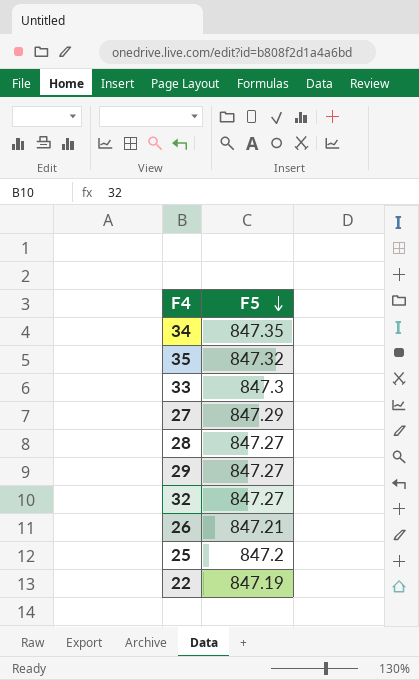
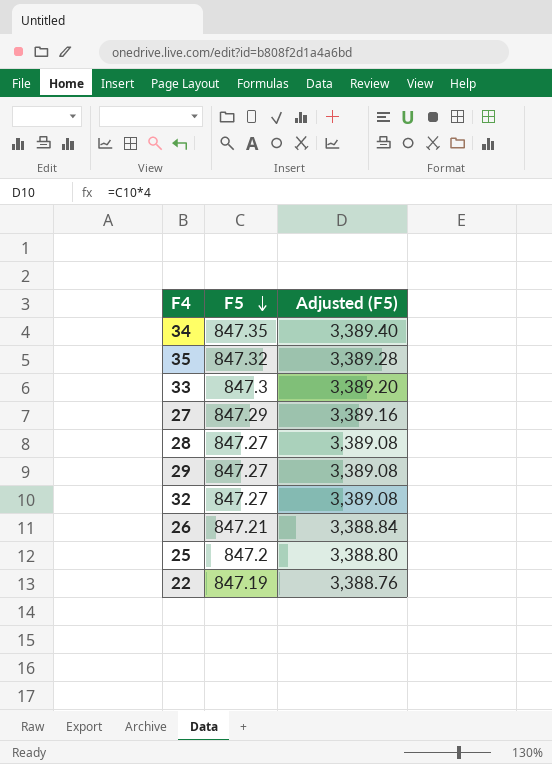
column Adjusted (F5) | formula: none -> [F5] * 4

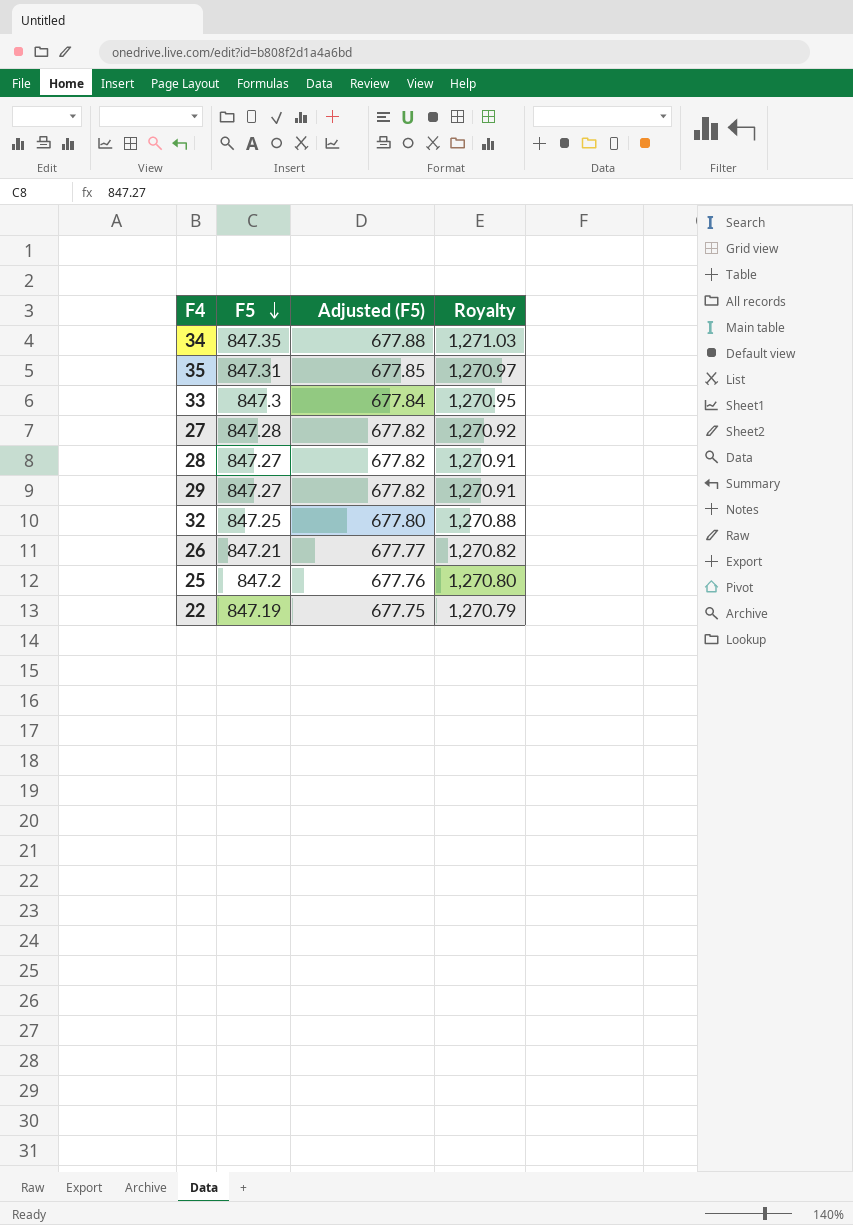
column Adjusted (F5) | formula: [F5] * 4 -> [F5] * 0.8
column Royalty | formula: none -> [F5] * 1.5
35 | F5: 847.32 -> 847.31
27 | F5: 847.29 -> 847.28
32 | F5: 847.27 -> 847.25

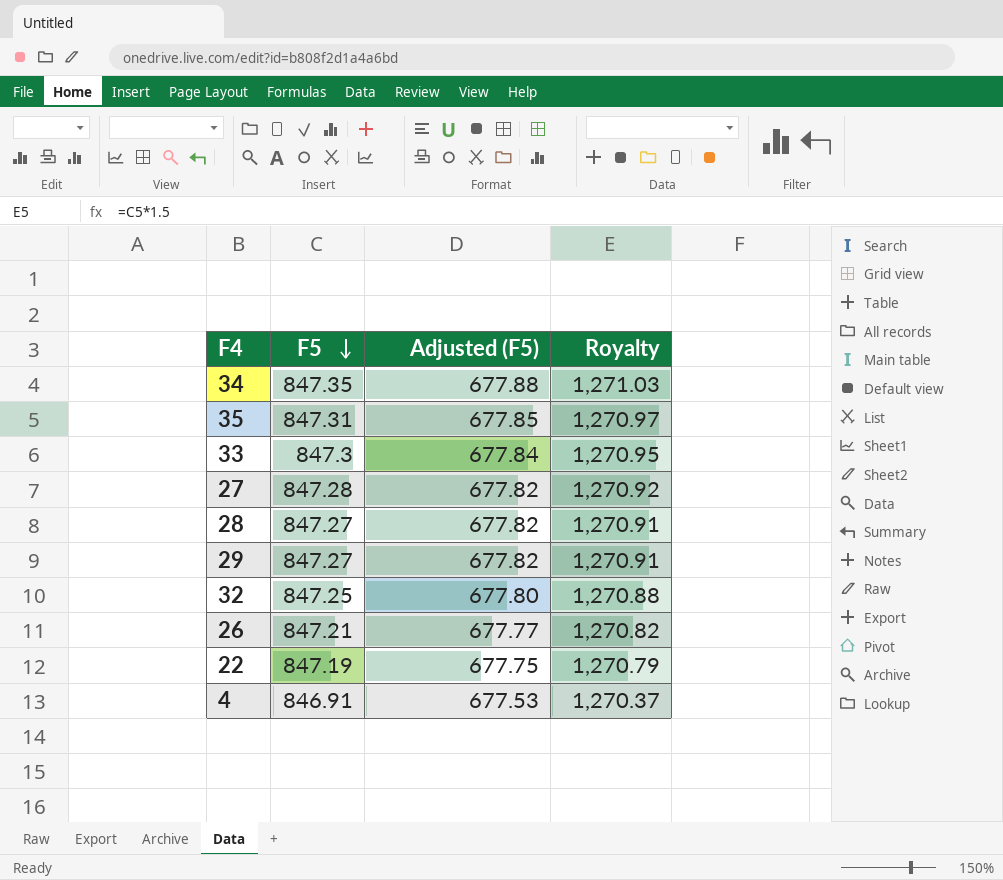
row 25: 847.2 | 677.76 | 1,270.80 -> none
row 4: none -> 846.91 | 677.53 | 1,270.37

